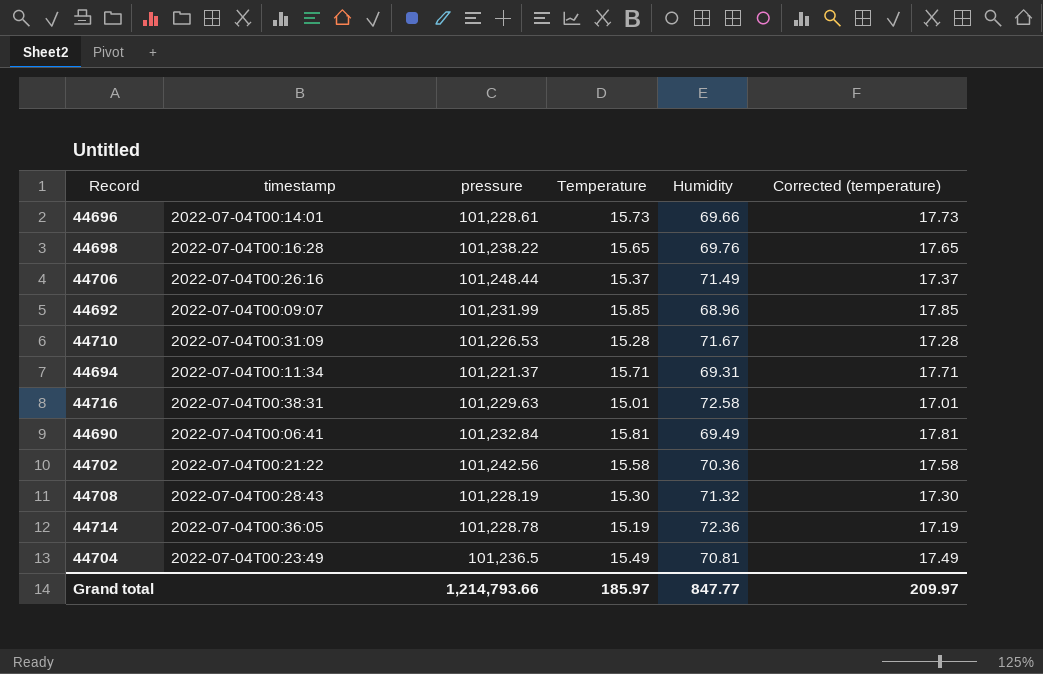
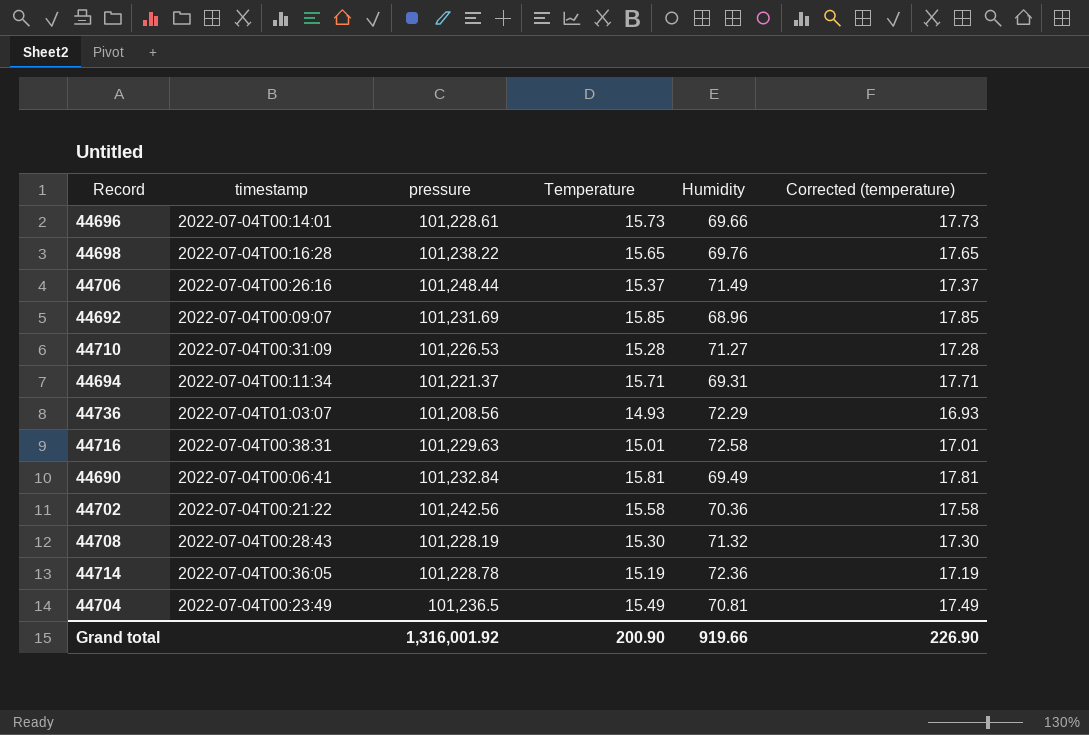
44692 | pressure: 101,231.99 -> 101,231.69
44710 | Humidity: 71.67 -> 71.27
row 44736: none -> 2022-07-04T01:03:07 | 101,208.56 | 14.93 | 72.29 | 16.93
Grand total | pressure: 1,214,793.66 -> 1,316,001.92
Grand total | Temperature: 185.97 -> 200.90
Grand total | Humidity: 847.77 -> 919.66
Grand total | Corrected (temperature): 209.97 -> 226.90

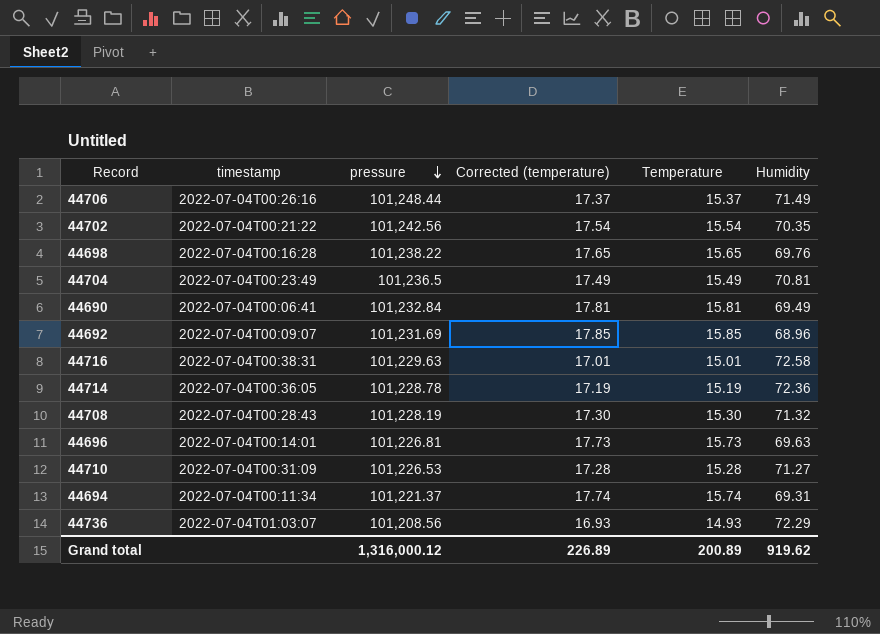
row order: none -> pressure descending
column Corrected (temperature) | position: 6 -> 4
44702 | Corrected (temperature): 17.58 -> 17.54
44702 | Temperature: 15.58 -> 15.54
44702 | Humidity: 70.36 -> 70.35
44696 | pressure: 101,228.61 -> 101,226.81
44696 | Humidity: 69.66 -> 69.63
44694 | Corrected (temperature): 17.71 -> 17.74
44694 | Temperature: 15.71 -> 15.74
Grand total | pressure: 1,316,001.92 -> 1,316,000.12
Grand total | Corrected (temperature): 226.90 -> 226.89
Grand total | Temperature: 200.90 -> 200.89
Grand total | Humidity: 919.66 -> 919.62

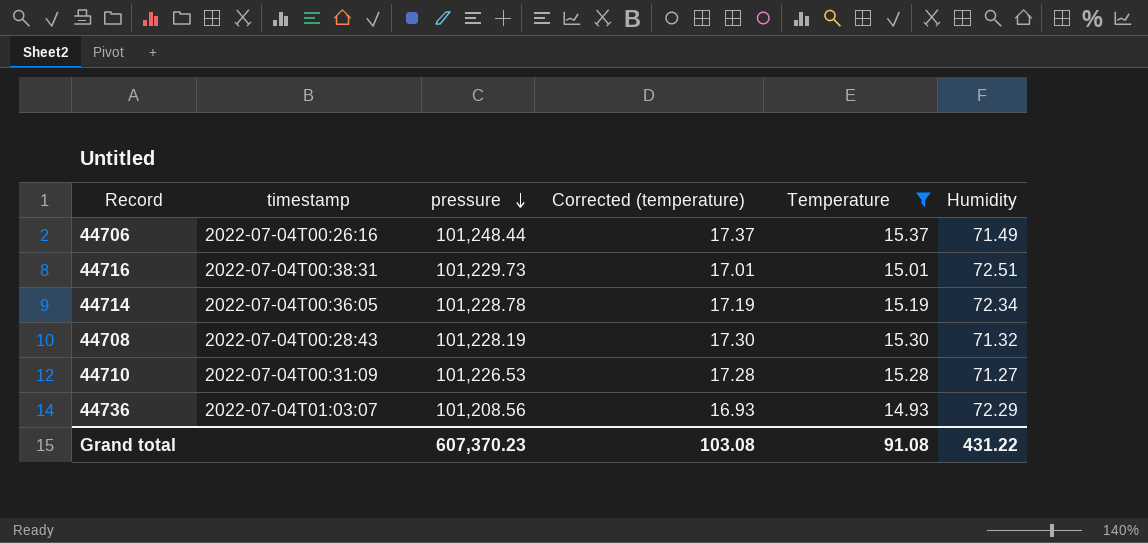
filter: none -> Temperature <= 15.37
44716 | pressure: 101,229.63 -> 101,229.73
44716 | Humidity: 72.58 -> 72.51
44714 | Humidity: 72.36 -> 72.34
Grand total | pressure: 1,316,000.12 -> 607,370.23
Grand total | Corrected (temperature): 226.89 -> 103.08
Grand total | Temperature: 200.89 -> 91.08
Grand total | Humidity: 919.62 -> 431.22

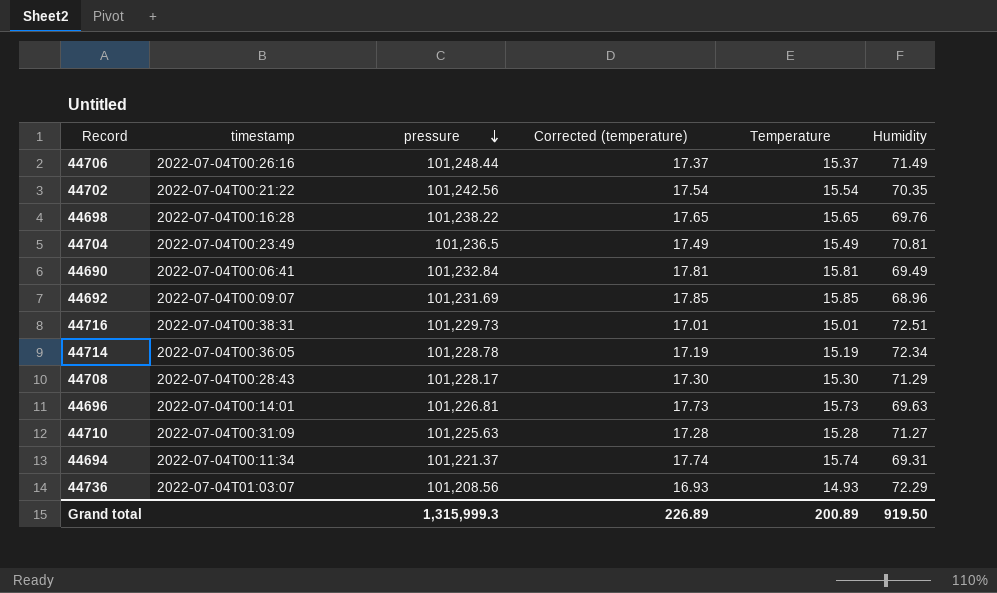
filter: Temperature <= 15.37 -> none
44708 | pressure: 101,228.19 -> 101,228.17
44708 | Humidity: 71.32 -> 71.29
44710 | pressure: 101,226.53 -> 101,225.63
Grand total | pressure: 607,370.23 -> 1,315,999.3
Grand total | Corrected (temperature): 103.08 -> 226.89
Grand total | Temperature: 91.08 -> 200.89
Grand total | Humidity: 431.22 -> 919.50

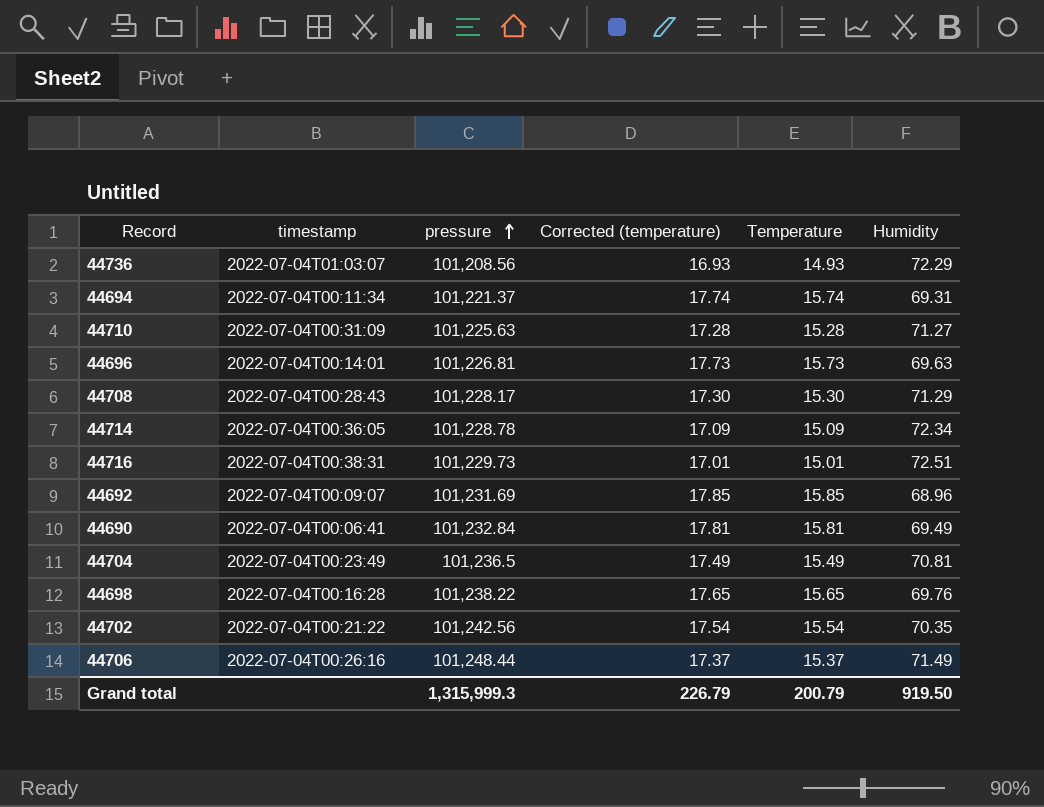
row order: pressure descending -> pressure ascending
44714 | Corrected (temperature): 17.19 -> 17.09
44714 | Temperature: 15.19 -> 15.09
Grand total | Corrected (temperature): 226.89 -> 226.79
Grand total | Temperature: 200.89 -> 200.79

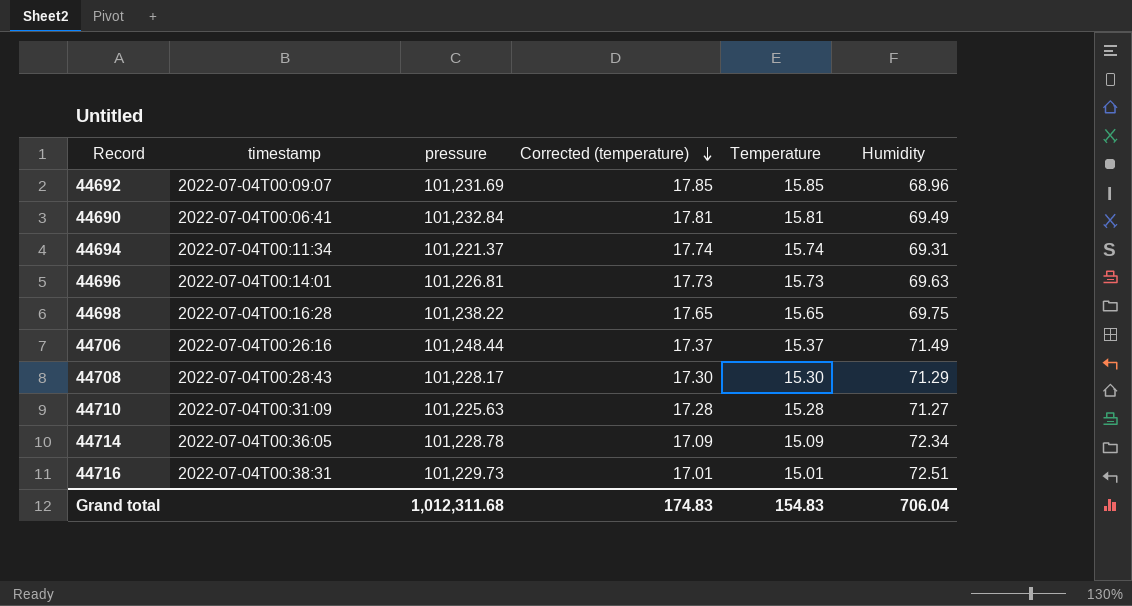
row order: pressure ascending -> Corrected (temperature) descending
row 44736: 2022-07-04T01:03:07 | 101,208.56 | 16.93 | 14.93 | 72.29 -> none
row 44704: 2022-07-04T00:23:49 | 101,236.5 | 17.49 | 15.49 | 70.81 -> none
row 44702: 2022-07-04T00:21:22 | 101,242.56 | 17.54 | 15.54 | 70.35 -> none
44698 | Humidity: 69.76 -> 69.75
Grand total | pressure: 1,315,999.3 -> 1,012,311.68
Grand total | Corrected (temperature): 226.79 -> 174.83
Grand total | Temperature: 200.79 -> 154.83
Grand total | Humidity: 919.50 -> 706.04

